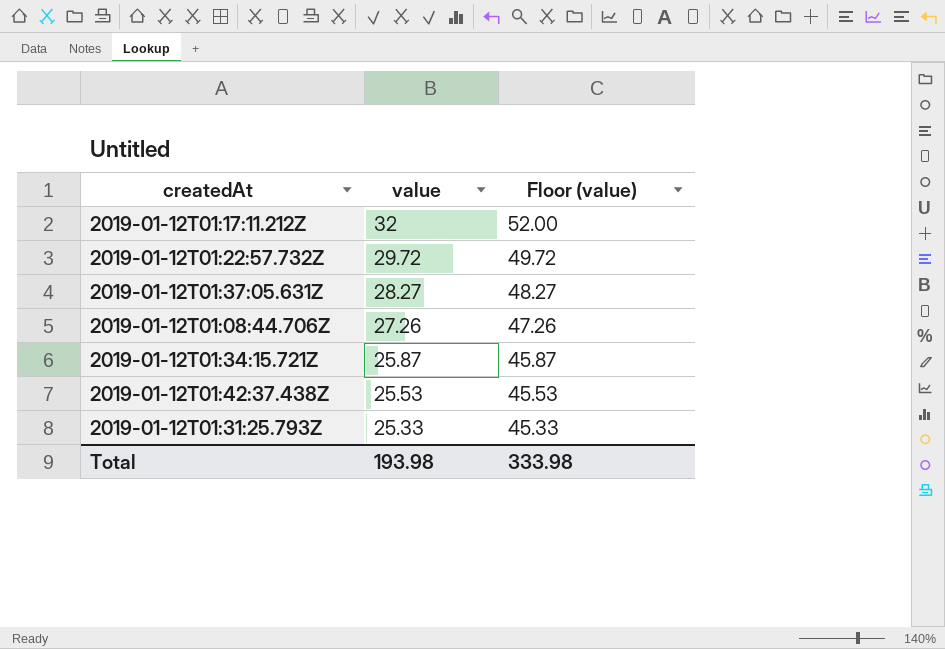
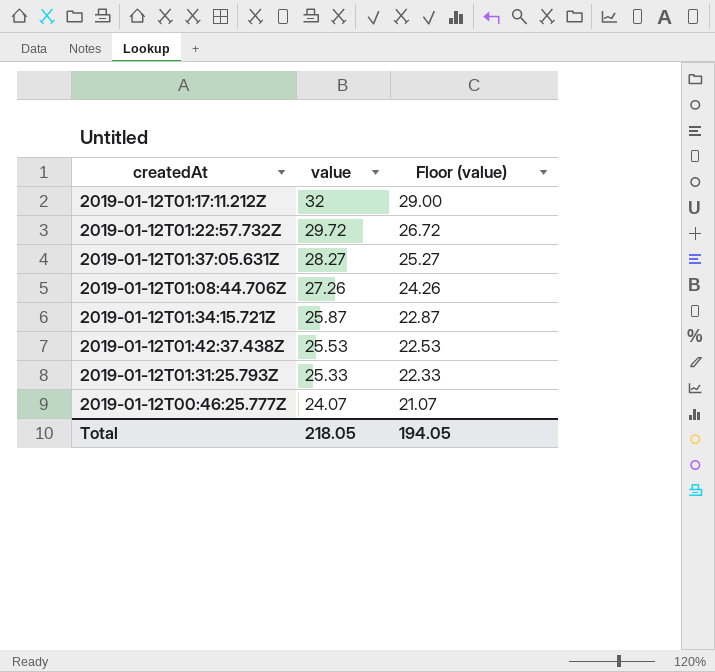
column Floor (value) | formula: [value] + 20 -> [value] - 3
row 2019-01-12T00:46:25.777Z: none -> 24.07 | 21.07
Total | value: 193.98 -> 218.05
Total | Floor (value): 333.98 -> 194.05

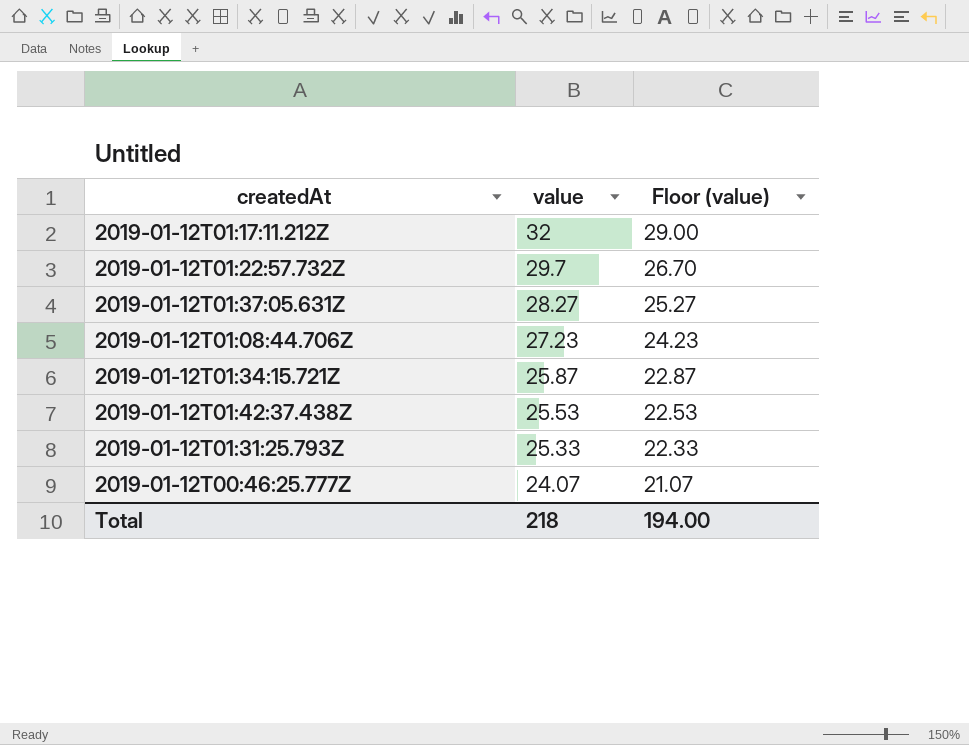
2019-01-12T01:22:57.732Z | value: 29.72 -> 29.7
2019-01-12T01:22:57.732Z | Floor (value): 26.72 -> 26.70
2019-01-12T01:08:44.706Z | value: 27.26 -> 27.23
2019-01-12T01:08:44.706Z | Floor (value): 24.26 -> 24.23
Total | value: 218.05 -> 218
Total | Floor (value): 194.05 -> 194.00

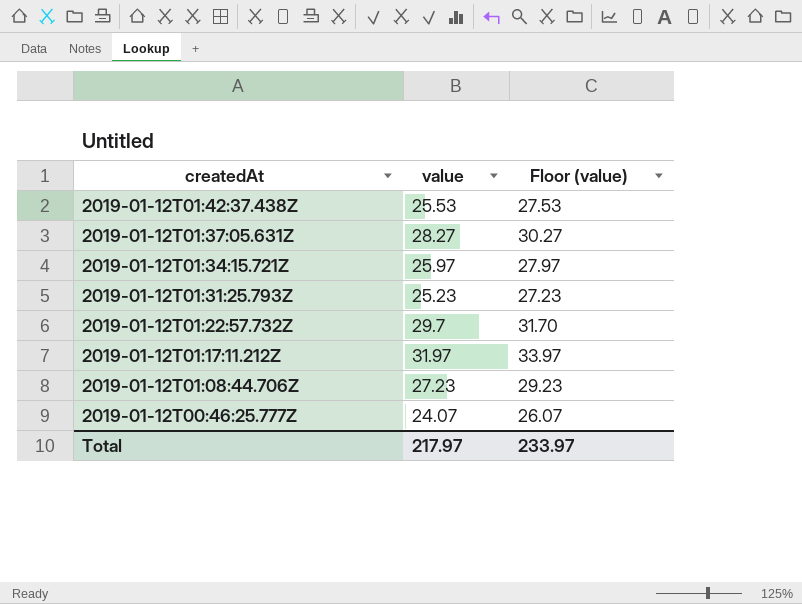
row order: value descending -> createdAt descending
column Floor (value) | formula: [value] - 3 -> [value] + 2
2019-01-12T01:34:15.721Z | value: 25.87 -> 25.97
2019-01-12T01:31:25.793Z | value: 25.33 -> 25.23
2019-01-12T01:17:11.212Z | value: 32 -> 31.97
Total | value: 218 -> 217.97
Total | Floor (value): 194.00 -> 233.97

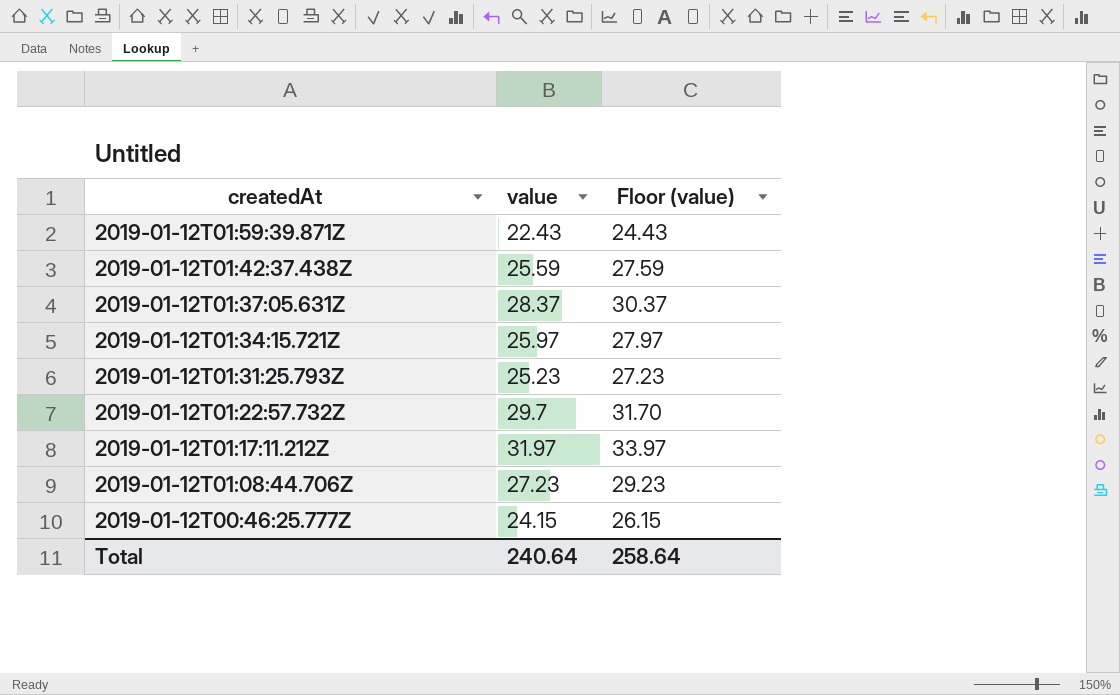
row 2019-01-12T01:59:39.871Z: none -> 22.43 | 24.43
2019-01-12T01:42:37.438Z | value: 25.53 -> 25.59
2019-01-12T01:42:37.438Z | Floor (value): 27.53 -> 27.59
2019-01-12T01:37:05.631Z | value: 28.27 -> 28.37
2019-01-12T01:37:05.631Z | Floor (value): 30.27 -> 30.37
2019-01-12T00:46:25.777Z | value: 24.07 -> 24.15
2019-01-12T00:46:25.777Z | Floor (value): 26.07 -> 26.15
Total | value: 217.97 -> 240.64
Total | Floor (value): 233.97 -> 258.64

